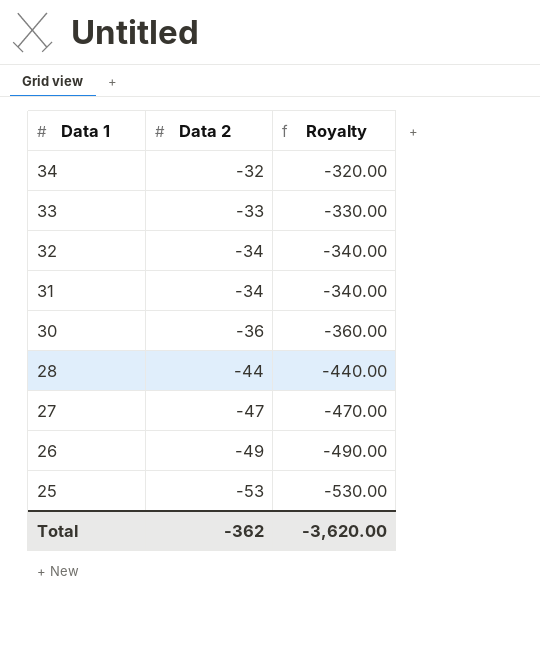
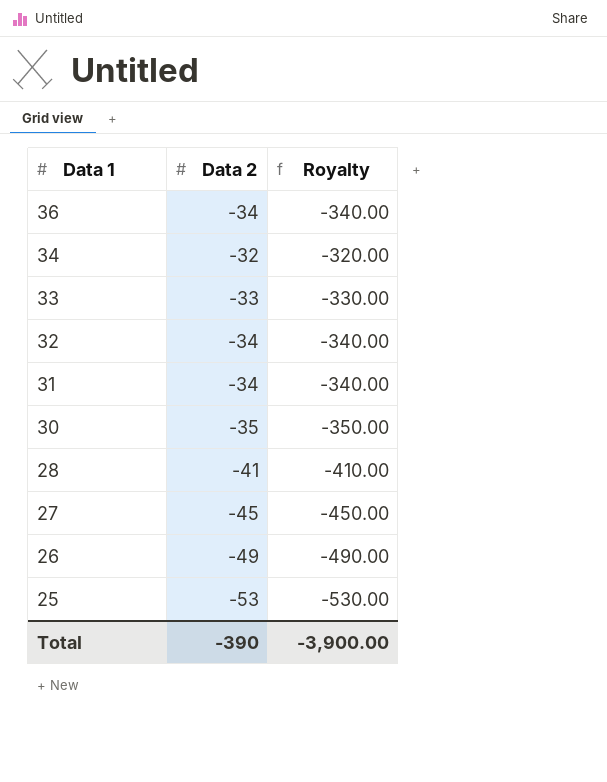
row 36: none -> -34 | -340.00
30 | Data 2: -36 -> -35
30 | Royalty: -360.00 -> -350.00
28 | Data 2: -44 -> -41
28 | Royalty: -440.00 -> -410.00
27 | Data 2: -47 -> -45
27 | Royalty: -470.00 -> -450.00
Total | Data 2: -362 -> -390
Total | Royalty: -3,620.00 -> -3,900.00

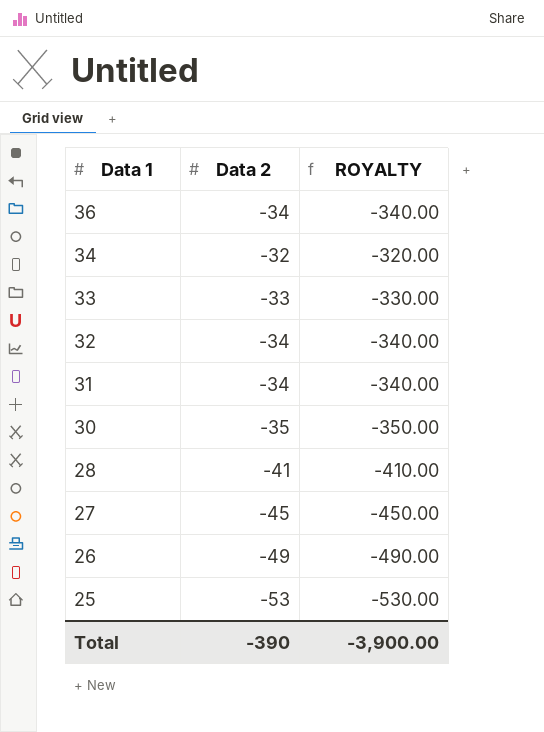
column name: Royalty -> ROYALTY

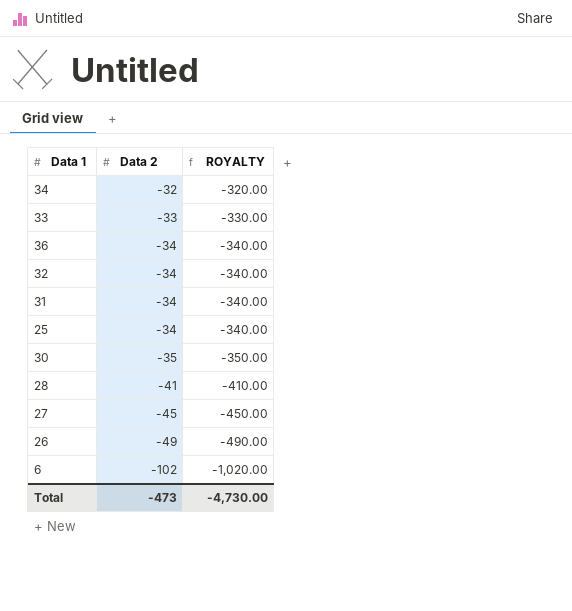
row order: Data 1 descending -> Data 2 descending
25 | Data 2: -53 -> -34
25 | ROYALTY: -530.00 -> -340.00
row 6: none -> -102 | -1,020.00
Total | Data 2: -390 -> -473
Total | ROYALTY: -3,900.00 -> -4,730.00

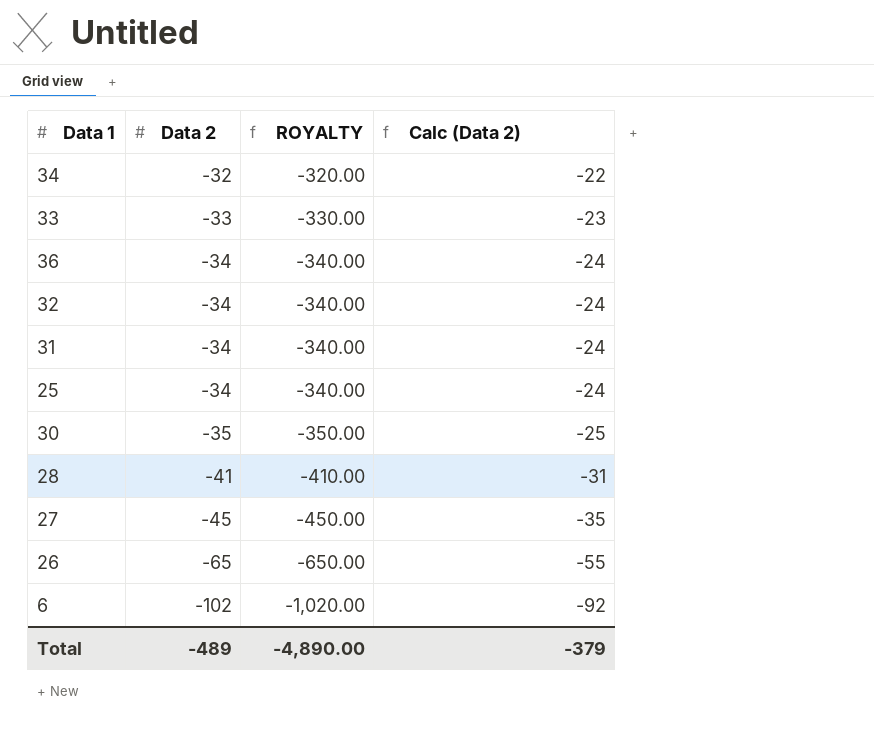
column Calc (Data 2) | formula: none -> [Data 2] + 10
26 | Data 2: -49 -> -65
26 | ROYALTY: -490.00 -> -650.00
Total | Data 2: -473 -> -489
Total | ROYALTY: -4,730.00 -> -4,890.00

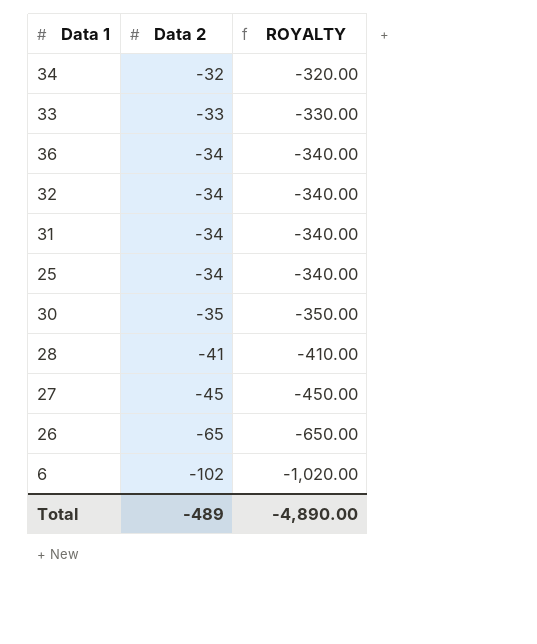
column Calc (Data 2) | formula: [Data 2] + 10 -> none

